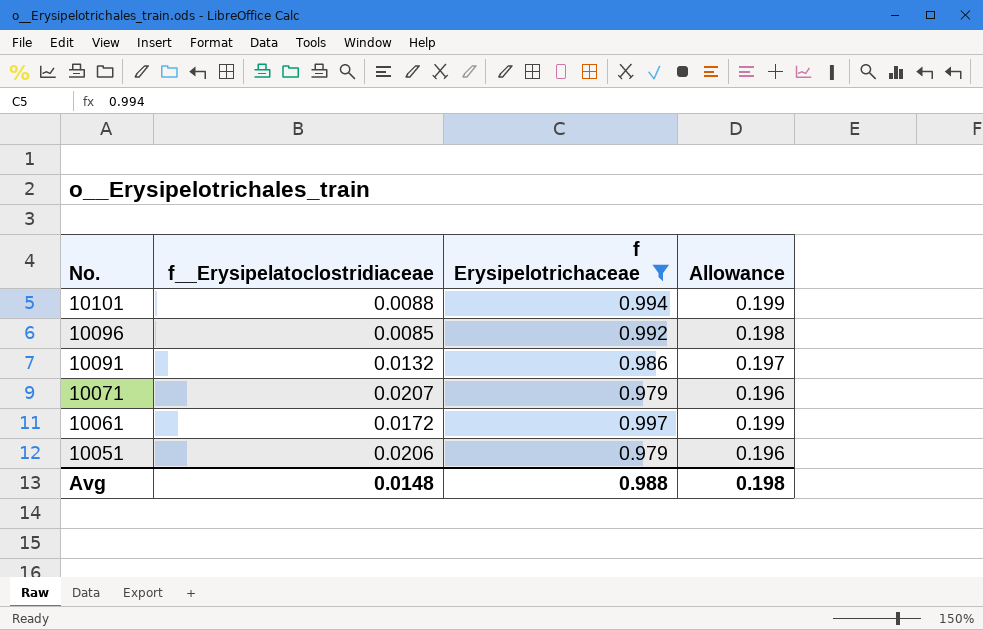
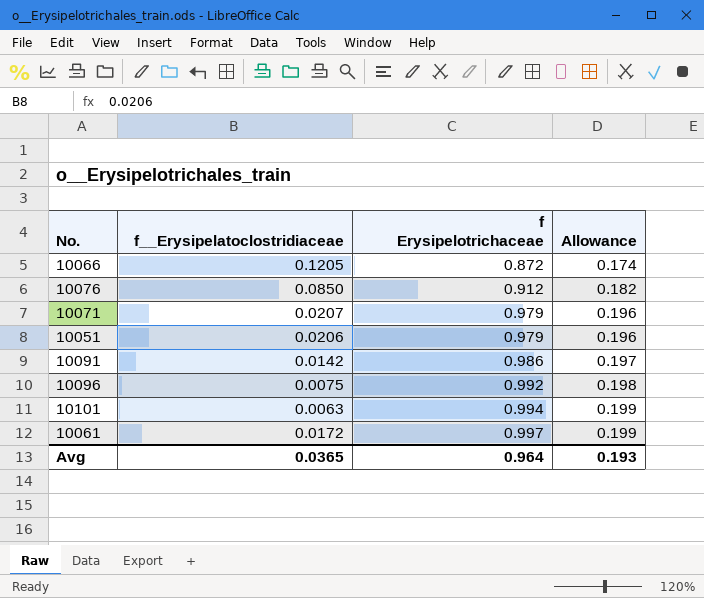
filter: f Erysipelotrichaceae >= 0.979 -> none
row order: No. descending -> f Erysipelotrichaceae ascending
10091 | f__Erysipelatoclostridiaceae: 0.0132 -> 0.0142
10096 | f__Erysipelatoclostridiaceae: 0.0085 -> 0.0075
10101 | f__Erysipelatoclostridiaceae: 0.0088 -> 0.0063
Avg | f__Erysipelatoclostridiaceae: 0.0148 -> 0.0365
Avg | f Erysipelotrichaceae: 0.988 -> 0.964
Avg | Allowance: 0.198 -> 0.193

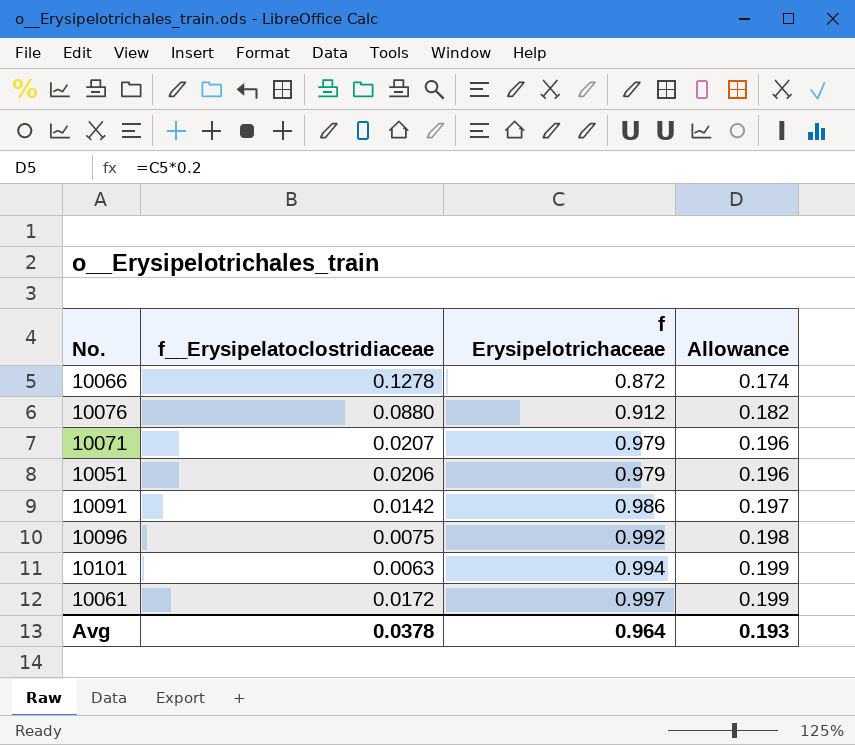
10066 | f__Erysipelatoclostridiaceae: 0.1205 -> 0.1278
10076 | f__Erysipelatoclostridiaceae: 0.0850 -> 0.0880
Avg | f__Erysipelatoclostridiaceae: 0.0365 -> 0.0378

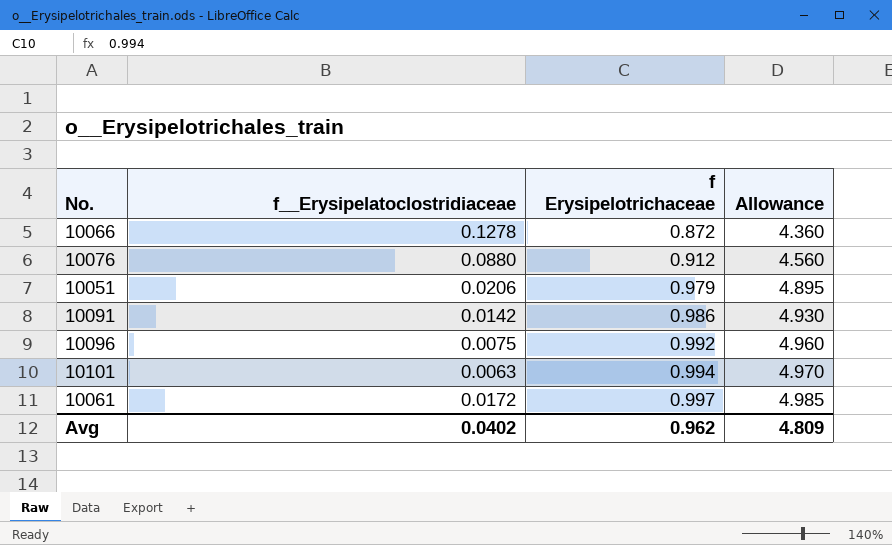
column Allowance | formula: [f Erysipelotrichaceae] * 0.2 -> [f Erysipelotrichaceae] * 5
row 10071: 0.0207 | 0.979 | 0.196 -> none
Avg | f__Erysipelatoclostridiaceae: 0.0378 -> 0.0402
Avg | f Erysipelotrichaceae: 0.964 -> 0.962
Avg | Allowance: 0.193 -> 4.809

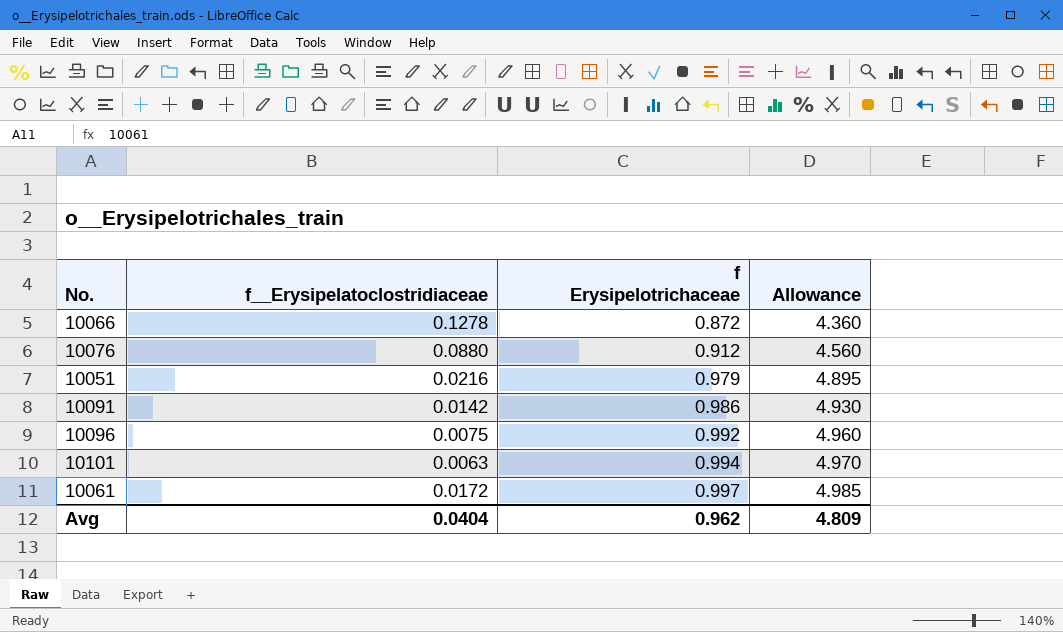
10051 | f__Erysipelatoclostridiaceae: 0.0206 -> 0.0216
Avg | f__Erysipelatoclostridiaceae: 0.0402 -> 0.0404

